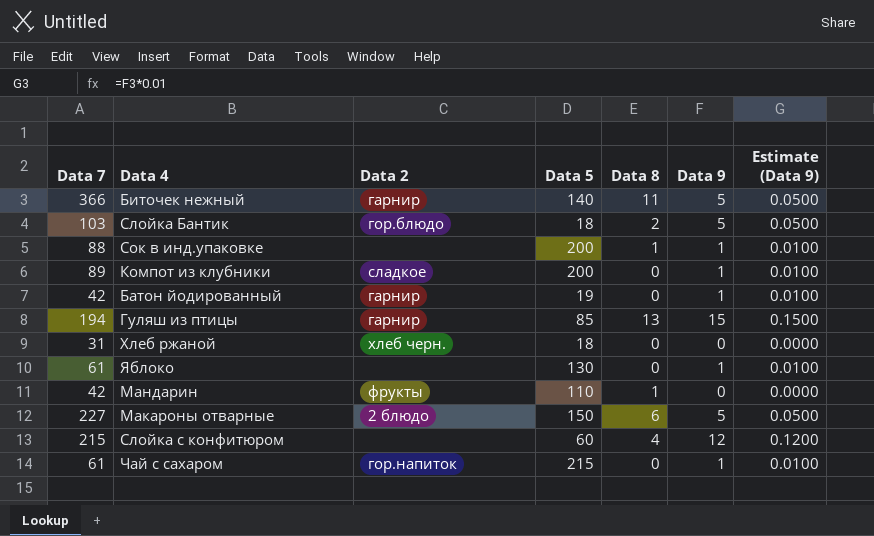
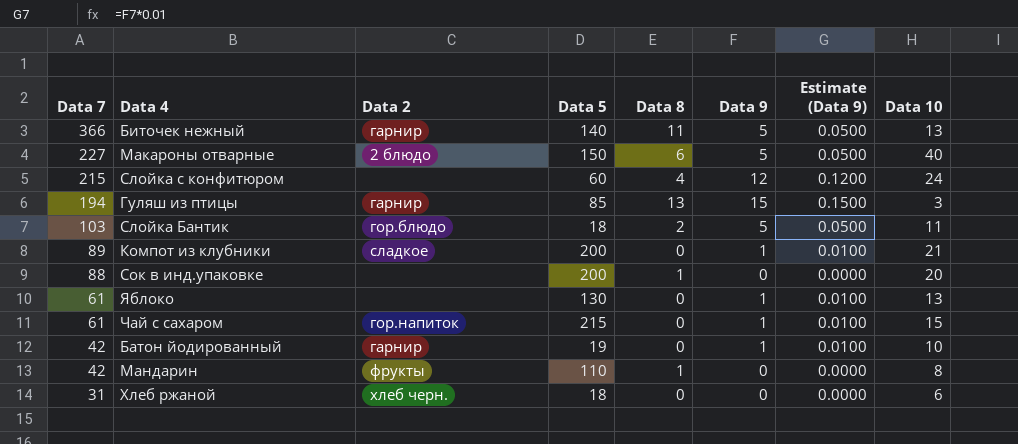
row order: none -> Data 7 descending
column Data 10 | position: none -> 8
Сок в инд.упаковке | Data 9: 1 -> 0
Сок в инд.упаковке | Estimate (Data 9): 0.0100 -> 0.0000

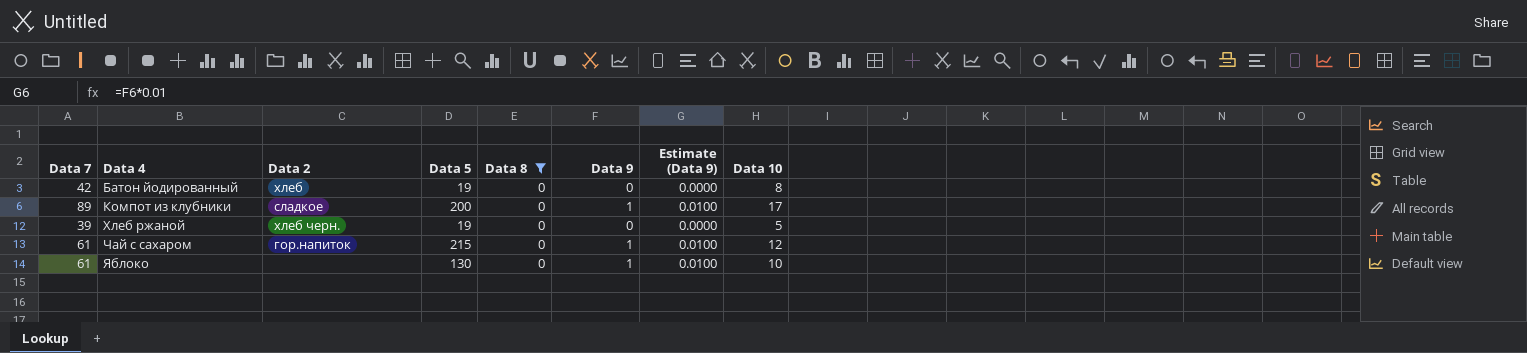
filter: none -> Data 8 = 0
row order: Data 7 descending -> Data 4 ascending
Батон йодированный | Data 2: гарнир -> хлеб
Батон йодированный | Data 9: 1 -> 0
Батон йодированный | Estimate (Data 9): 0.0100 -> 0.0000
Батон йодированный | Data 10: 10 -> 8
Компот из клубники | Data 10: 21 -> 17
Хлеб ржаной | Data 7: 31 -> 39
Хлеб ржаной | Data 5: 18 -> 19
Хлеб ржаной | Data 10: 6 -> 5
Чай с сахаром | Data 10: 15 -> 12
Яблоко | Data 10: 13 -> 10

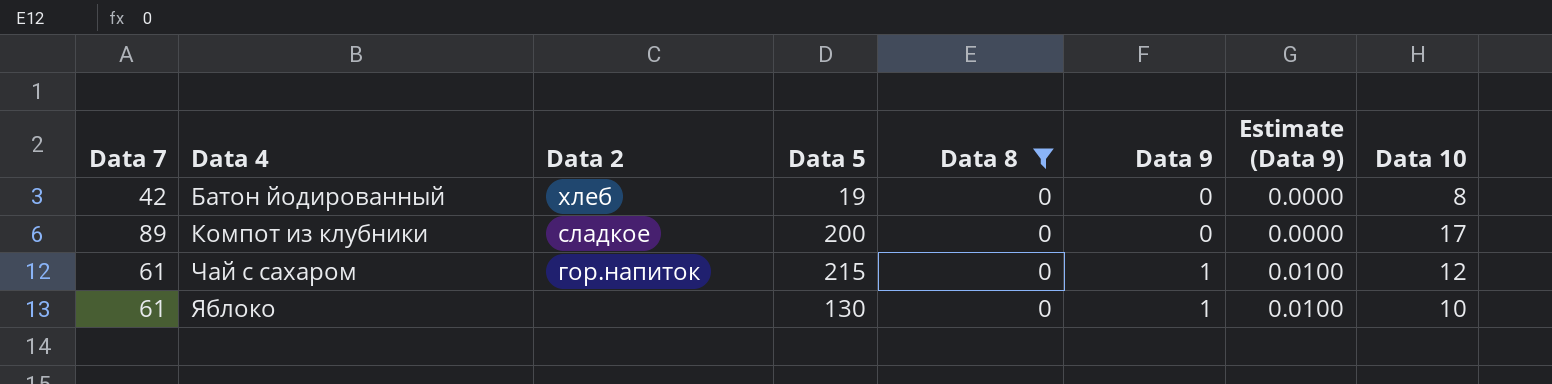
row Хлеб ржаной: 39 | хлеб черн. | 19 | 0 | 0 | 0.0000 | 5 -> none
Компот из клубники | Data 9: 1 -> 0
Компот из клубники | Estimate (Data 9): 0.0100 -> 0.0000

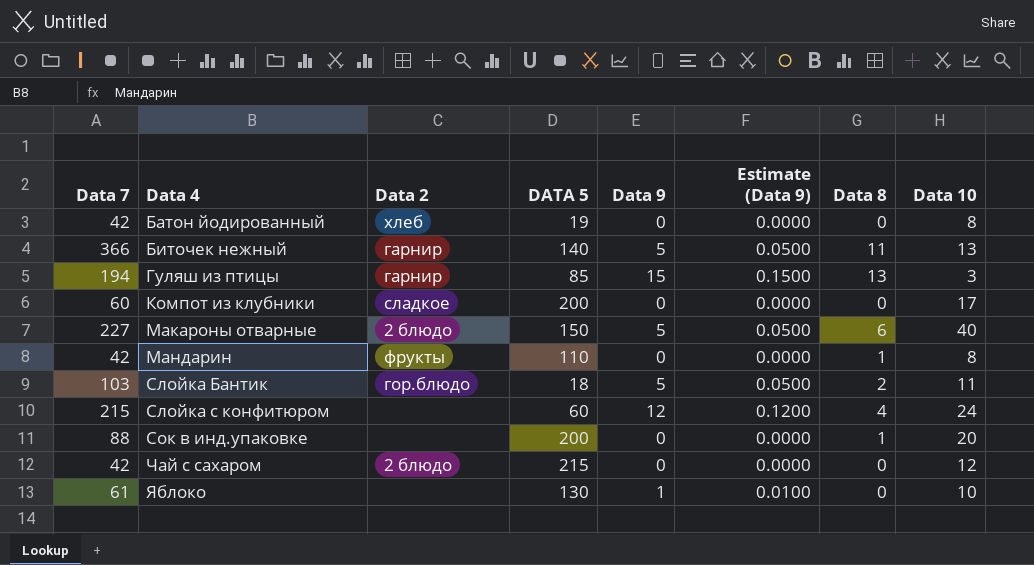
filter: Data 8 = 0 -> none
column name: Data 5 -> DATA 5
column Data 8 | position: 5 -> 7
Компот из клубники | Data 7: 89 -> 60
Чай с сахаром | Data 7: 61 -> 42
Чай с сахаром | Data 2: гор.напиток -> 2 блюдо
Чай с сахаром | Data 9: 1 -> 0
Чай с сахаром | Estimate (Data 9): 0.0100 -> 0.0000

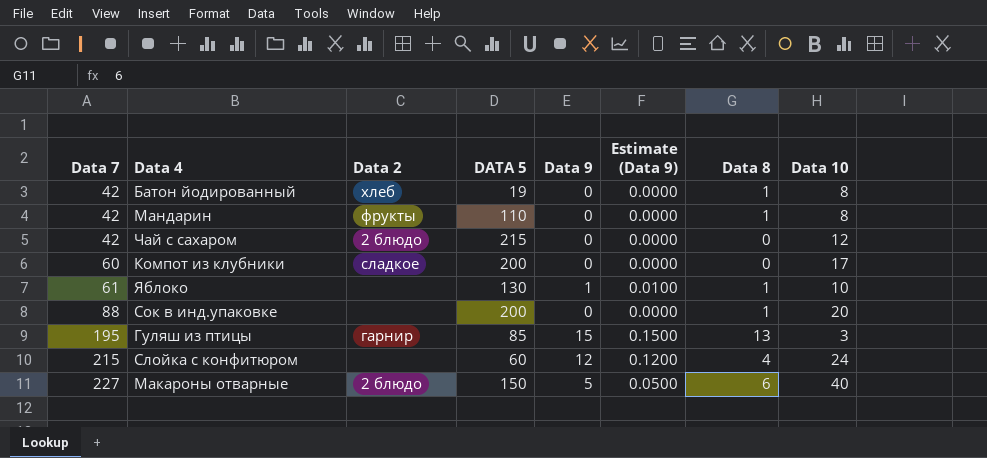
row order: Data 4 ascending -> Data 7 ascending
row Биточек нежный: 366 | гарнир | 140 | 5 | 0.0500 | 11 | 13 -> none
row Слойка Бантик: 103 | гор.блюдо | 18 | 5 | 0.0500 | 2 | 11 -> none
Батон йодированный | Data 8: 0 -> 1
Яблоко | Data 8: 0 -> 1
Гуляш из птицы | Data 7: 194 -> 195

